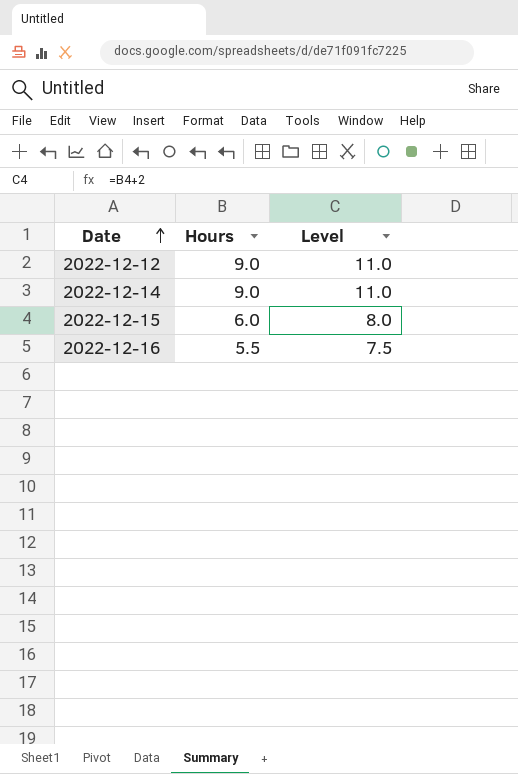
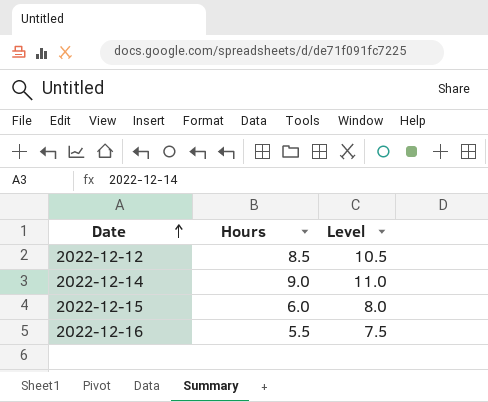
2022-12-12 | Hours: 9.0 -> 8.5
2022-12-12 | Level: 11.0 -> 10.5

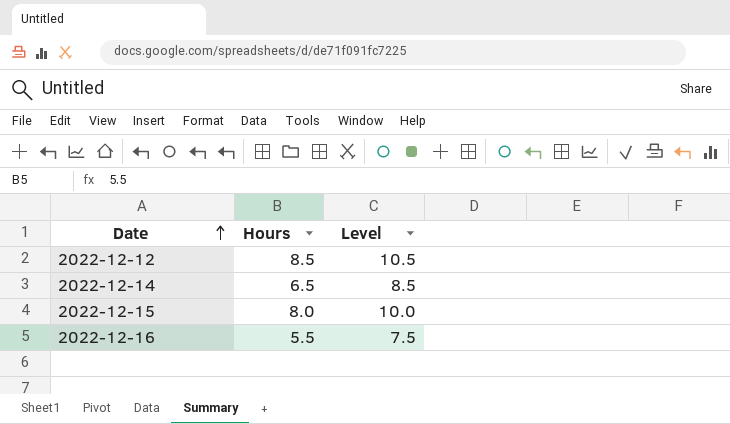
2022-12-14 | Hours: 9.0 -> 6.5
2022-12-14 | Level: 11.0 -> 8.5
2022-12-15 | Hours: 6.0 -> 8.0
2022-12-15 | Level: 8.0 -> 10.0

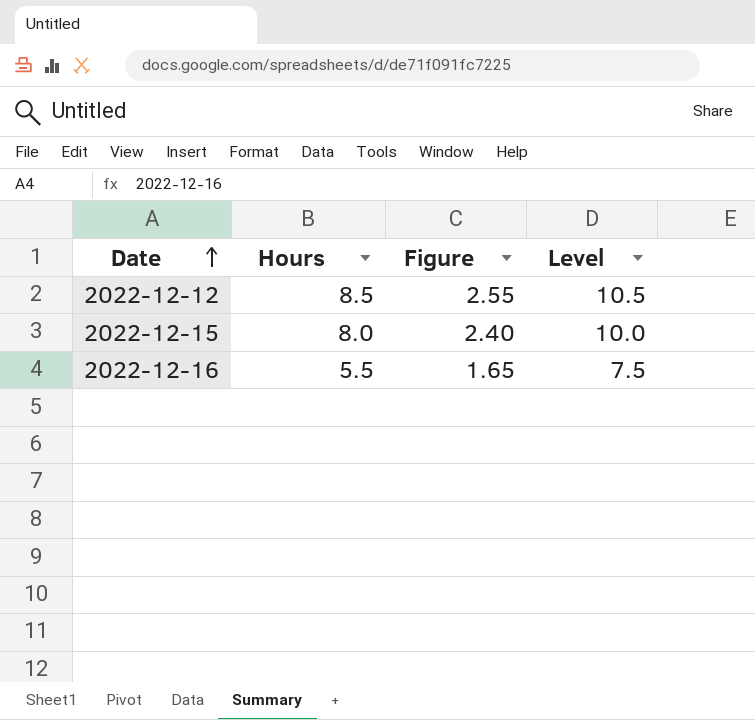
column Figure | formula: none -> [Hours] * 0.3
row 2022-12-14: 6.5 | 8.5 -> none

